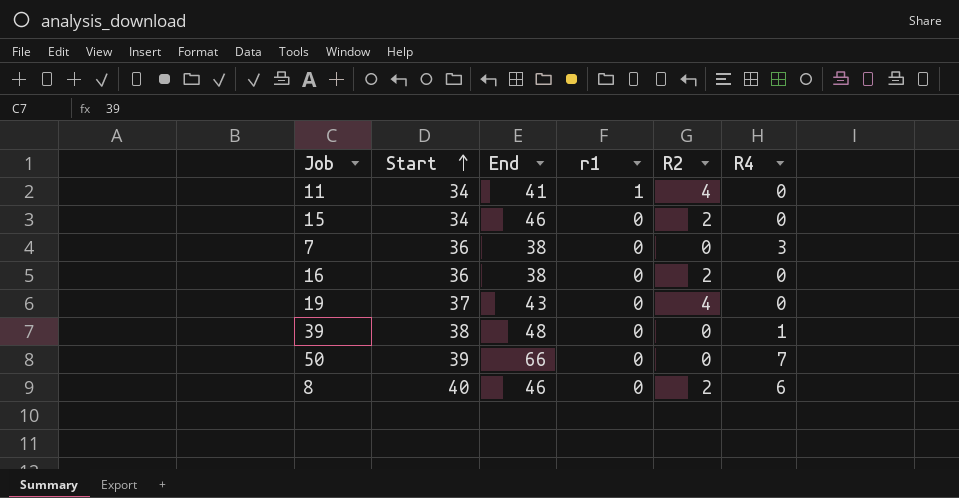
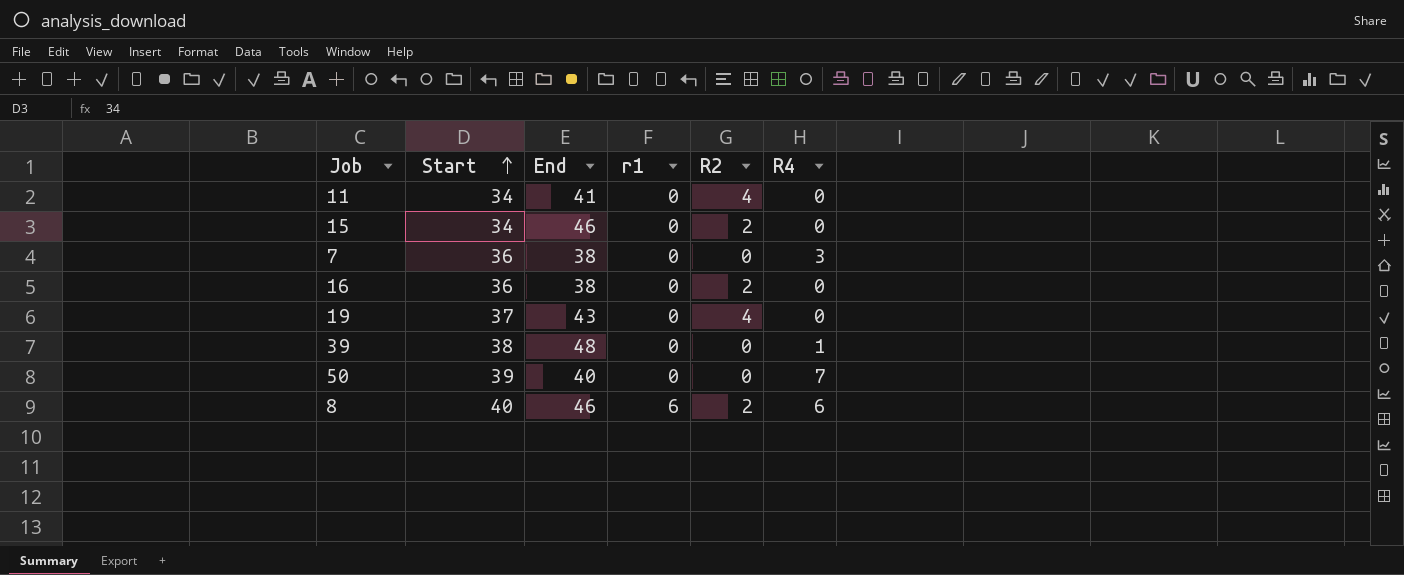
11 | r1: 1 -> 0
50 | End: 66 -> 40
8 | r1: 0 -> 6

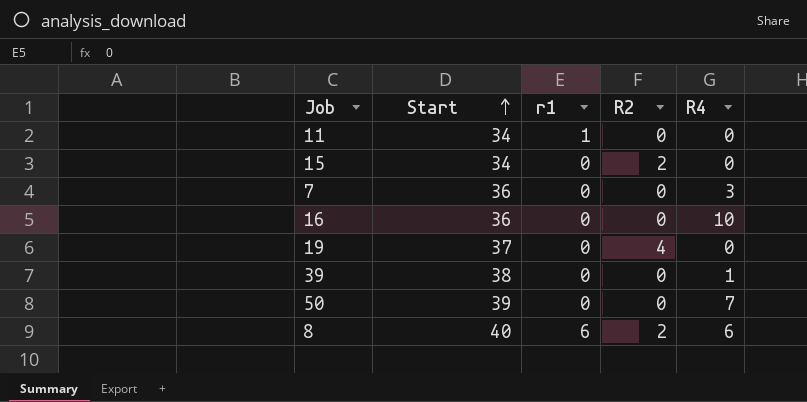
column End | position: 3 -> none
11 | r1: 0 -> 1
11 | R2: 4 -> 0
16 | R2: 2 -> 0
16 | R4: 0 -> 10

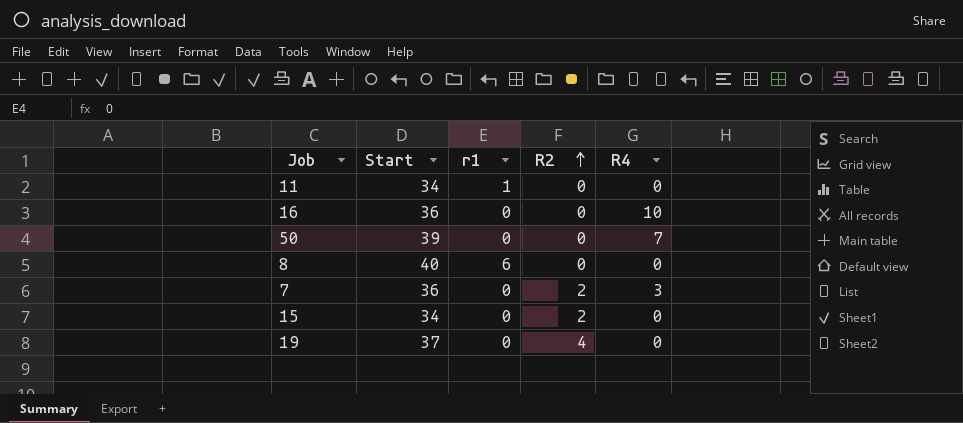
row order: Start ascending -> R2 ascending
row 39: 38 | 0 | 0 | 1 -> none
8 | R2: 2 -> 0
8 | R4: 6 -> 0
7 | R2: 0 -> 2

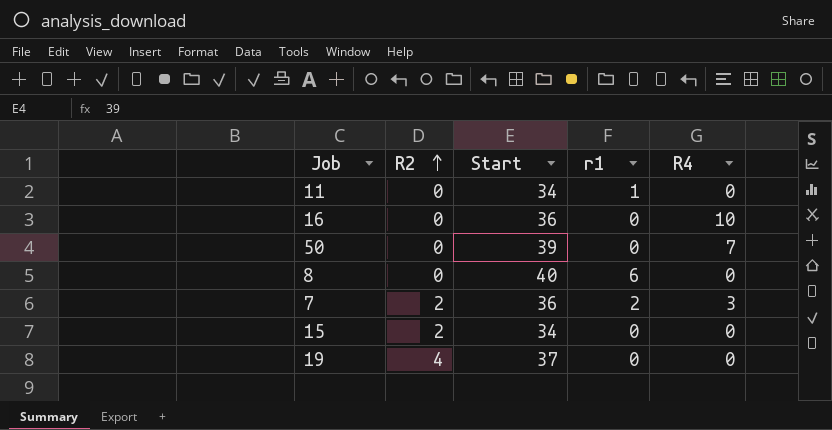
column R2 | position: 4 -> 2
7 | r1: 0 -> 2

